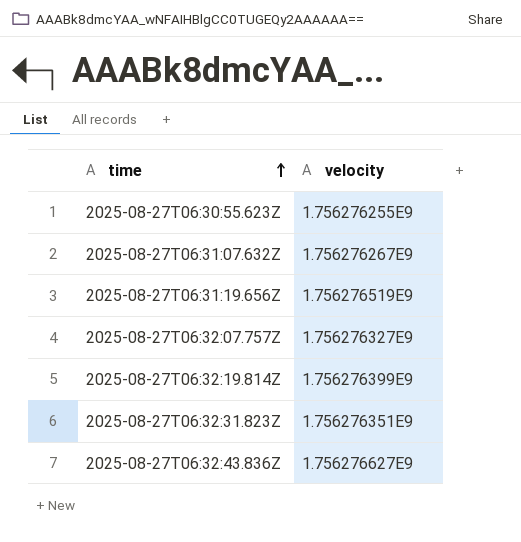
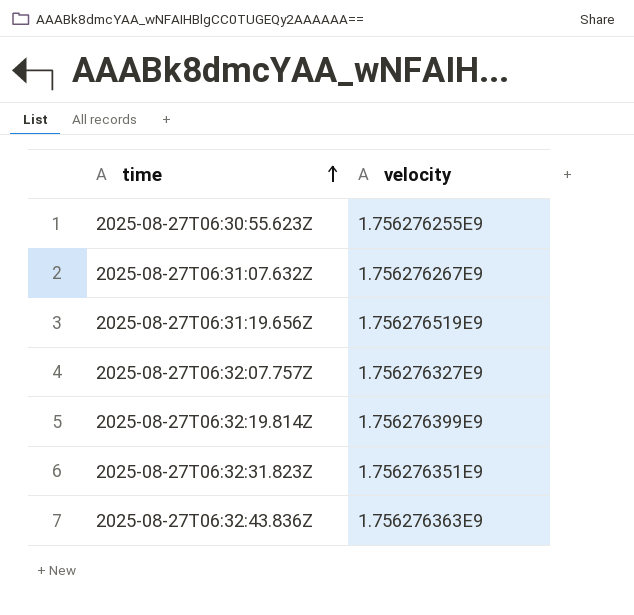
2025-08-27T06:32:43.836Z | velocity: 1.756276627E9 -> 1.756276363E9

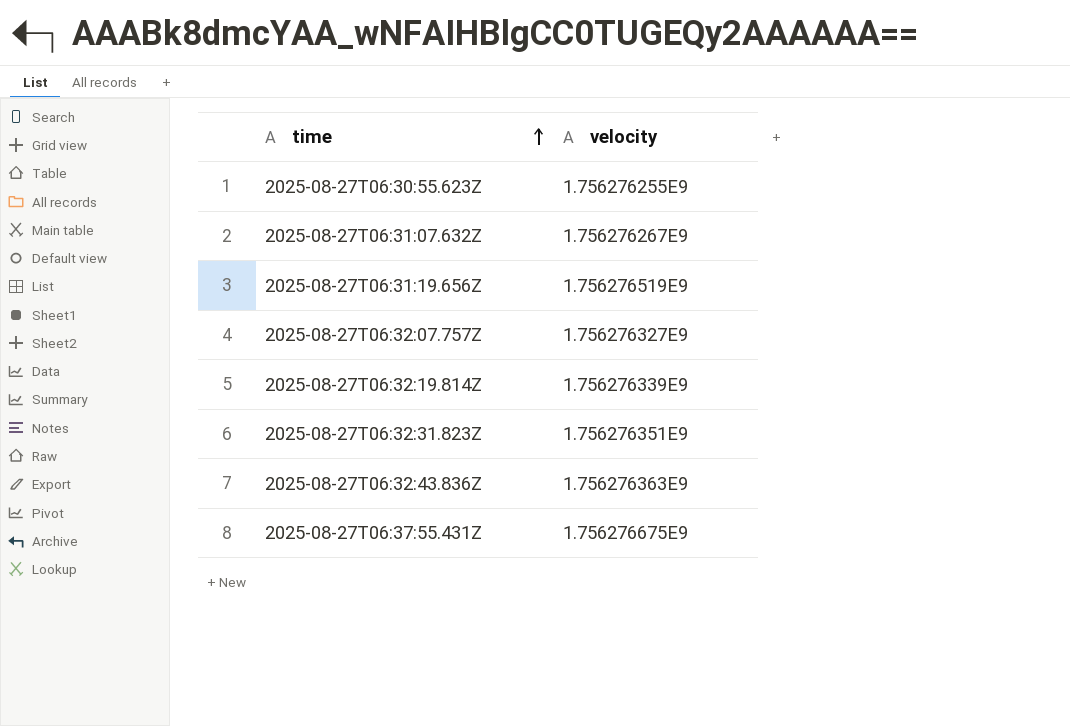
2025-08-27T06:32:19.814Z | velocity: 1.756276399E9 -> 1.756276339E9
row 2025-08-27T06:37:55.431Z: none -> 1.756276675E9

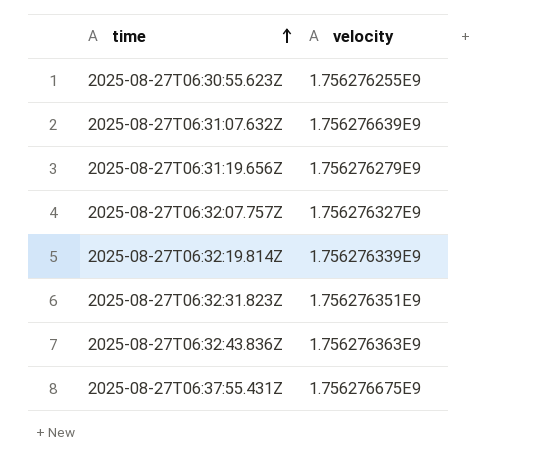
2025-08-27T06:31:07.632Z | velocity: 1.756276267E9 -> 1.756276639E9
2025-08-27T06:31:19.656Z | velocity: 1.756276519E9 -> 1.756276279E9

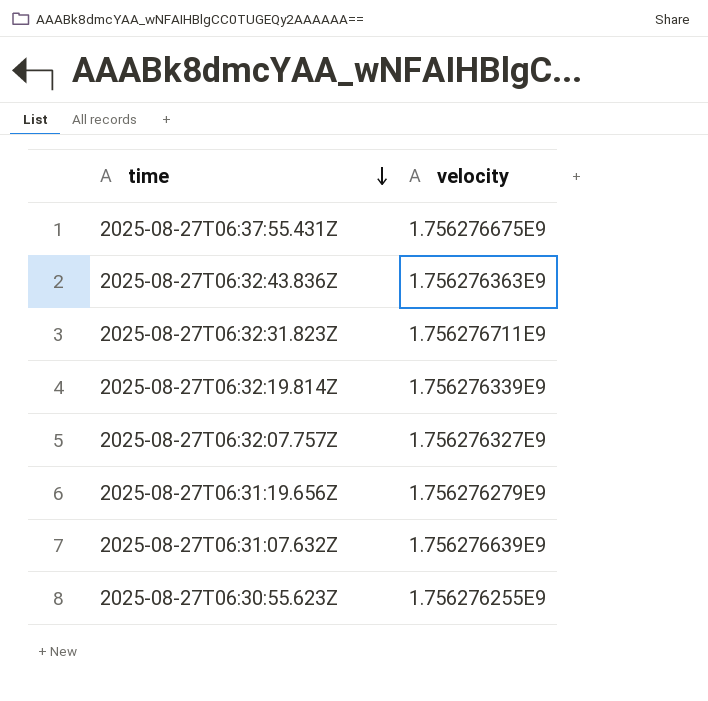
row order: time ascending -> time descending
2025-08-27T06:32:31.823Z | velocity: 1.756276351E9 -> 1.756276711E9

